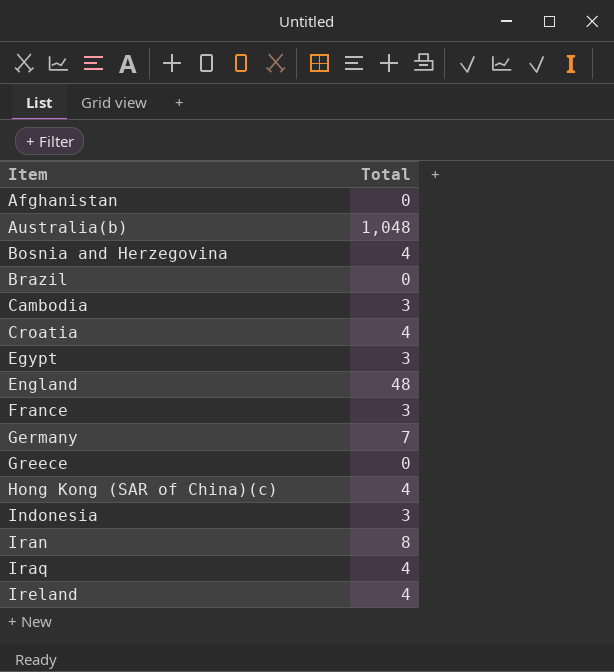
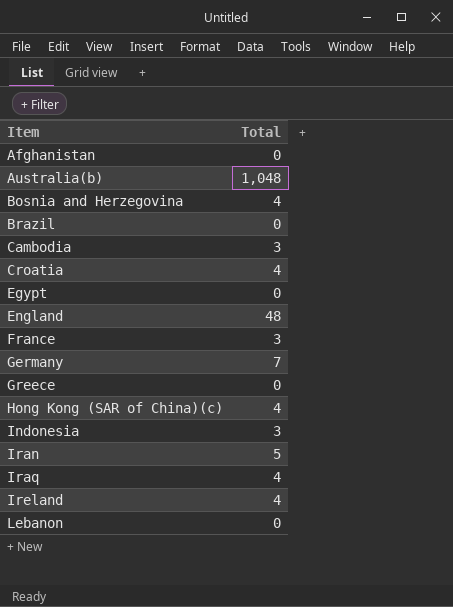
Egypt | Total: 3 -> 0
Iran | Total: 8 -> 5
row Lebanon: none -> 0

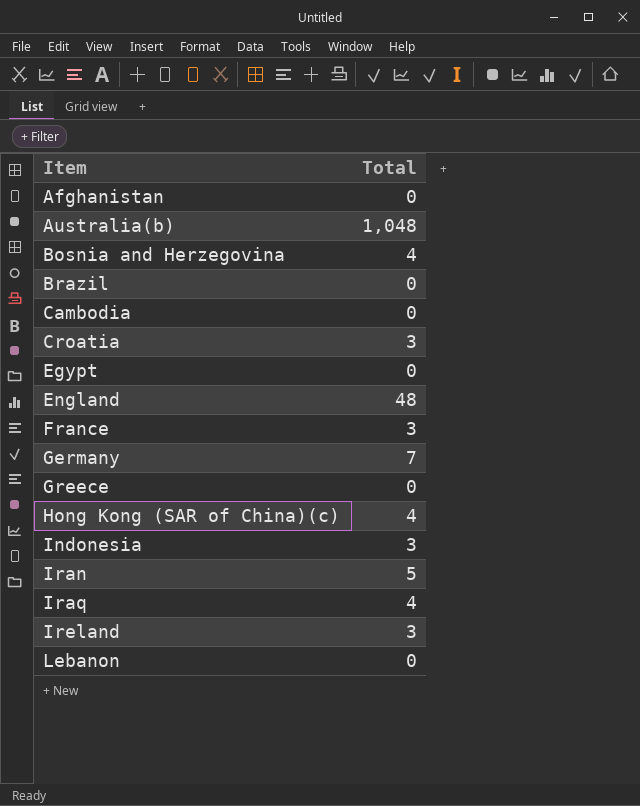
Cambodia | Total: 3 -> 0
Croatia | Total: 4 -> 3
Ireland | Total: 4 -> 3

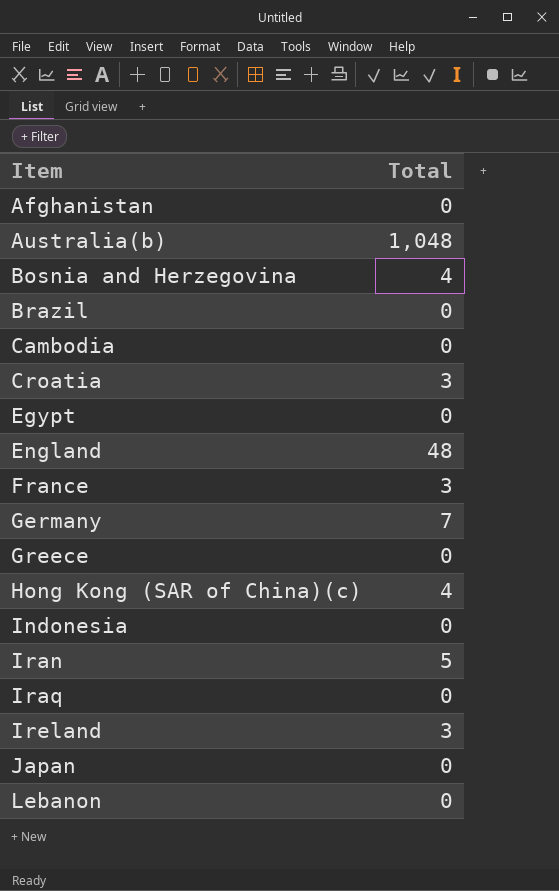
Indonesia | Total: 3 -> 0
Iraq | Total: 4 -> 0
row Japan: none -> 0

